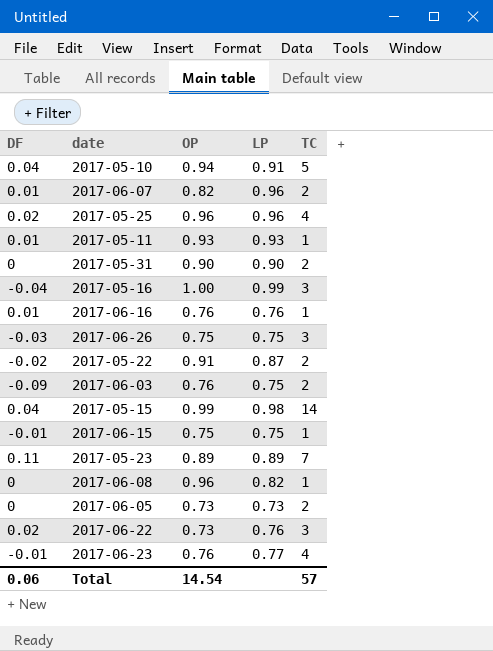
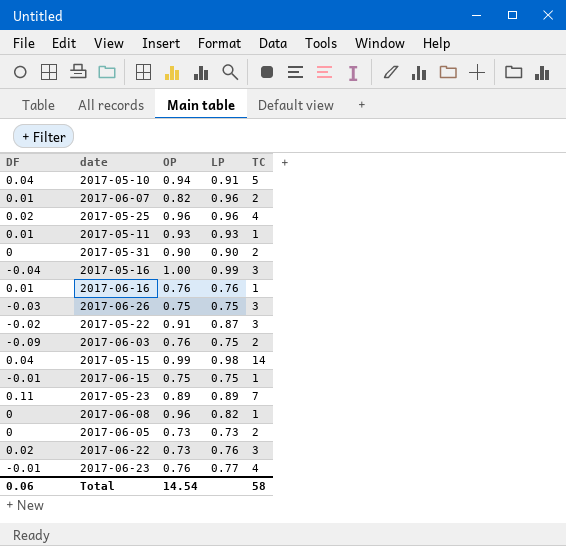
2017-05-22 | TC: 2 -> 3
Total | TC: 57 -> 58

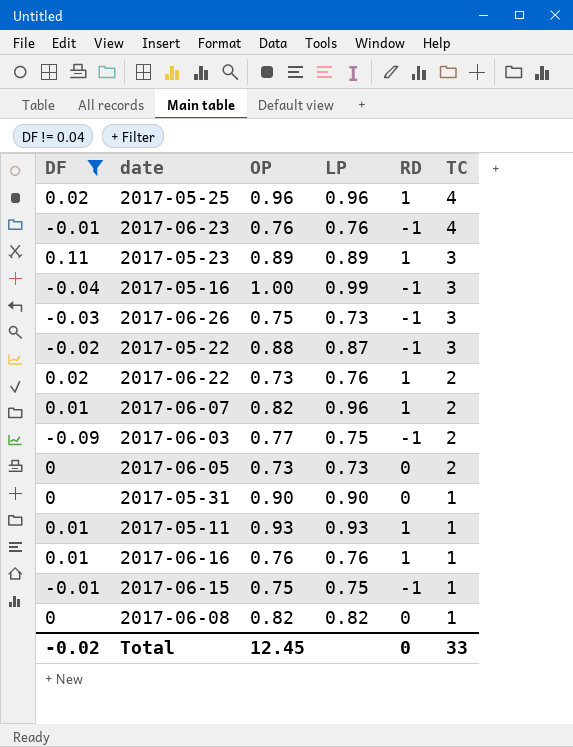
filter: none -> DF != 0.04
row order: none -> TC descending
column RD | position: none -> 5
2017-06-23 | LP: 0.77 -> 0.76
2017-05-23 | TC: 7 -> 3
2017-06-26 | LP: 0.75 -> 0.73
2017-05-22 | OP: 0.91 -> 0.88
2017-06-22 | TC: 3 -> 2
2017-06-03 | OP: 0.76 -> 0.77
2017-05-31 | TC: 2 -> 1
2017-06-08 | OP: 0.96 -> 0.82
Total | DF: 0.06 -> -0.02
Total | OP: 14.54 -> 12.45
Total | TC: 58 -> 33

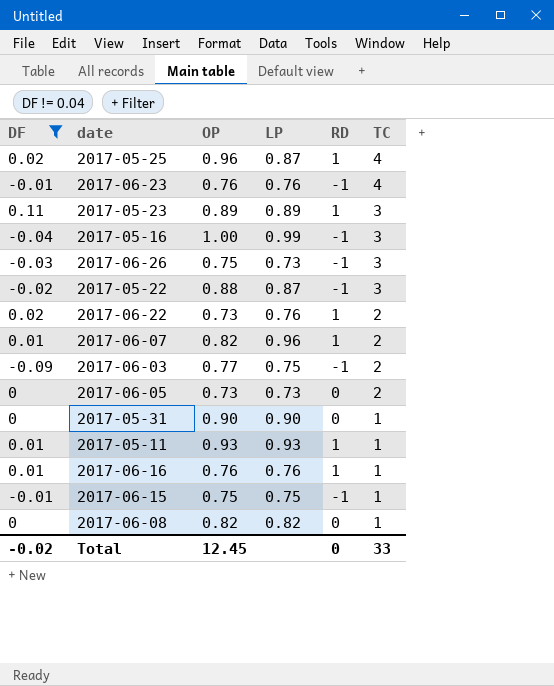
2017-05-25 | LP: 0.96 -> 0.87

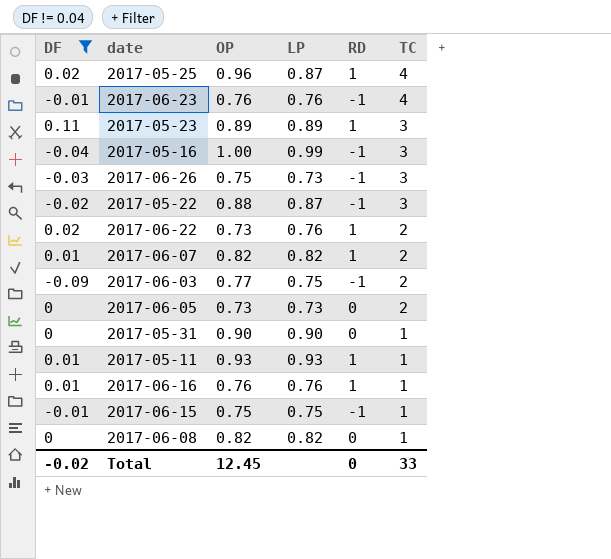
2017-06-07 | LP: 0.96 -> 0.82

